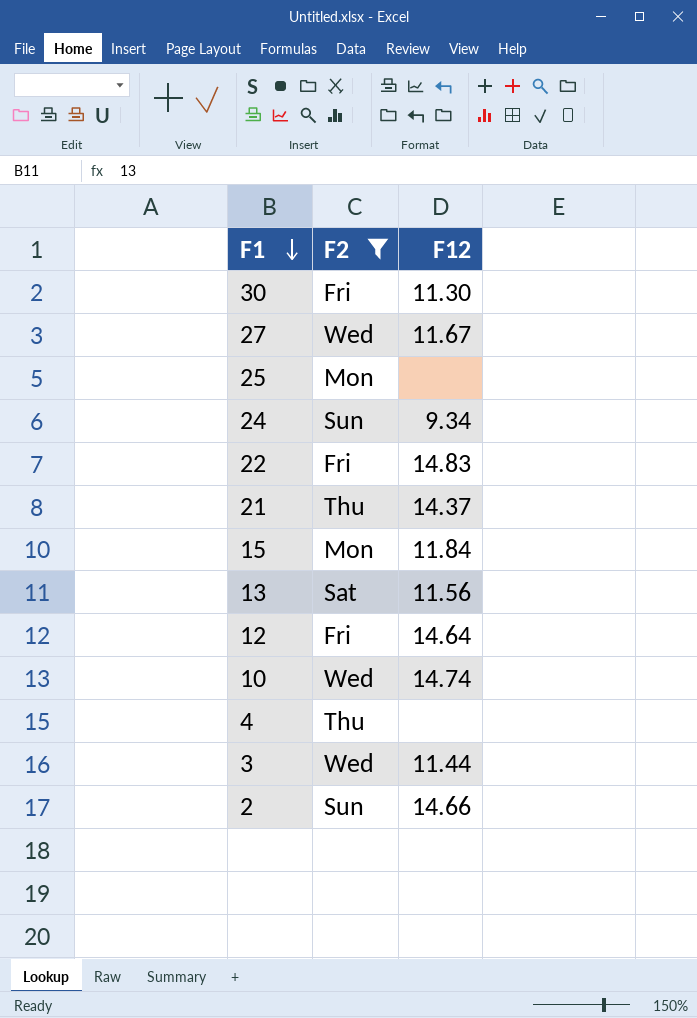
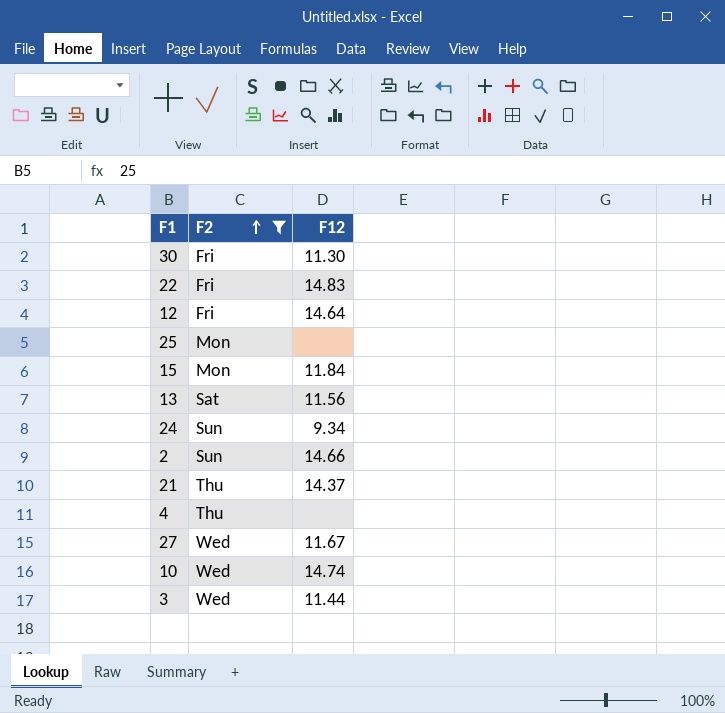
row order: F1 descending -> F2 ascending

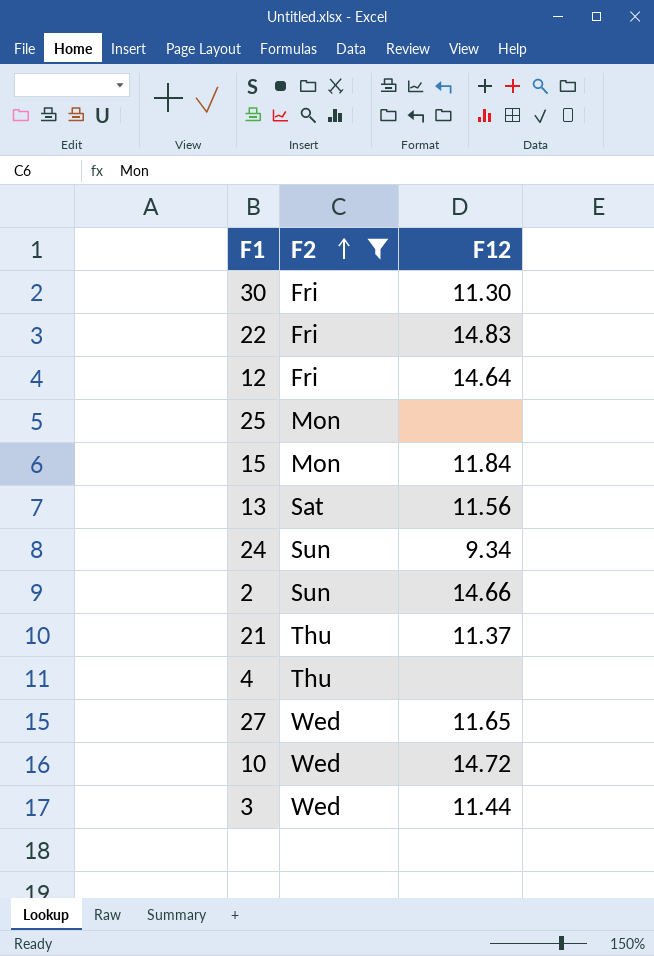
21 | F12: 14.37 -> 11.37
27 | F12: 11.67 -> 11.65
10 | F12: 14.74 -> 14.72

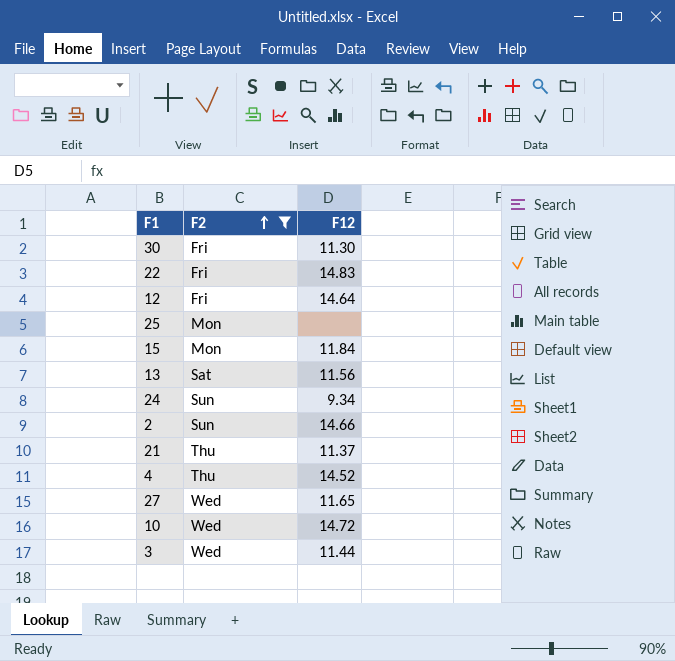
4 | F12: none -> 14.52

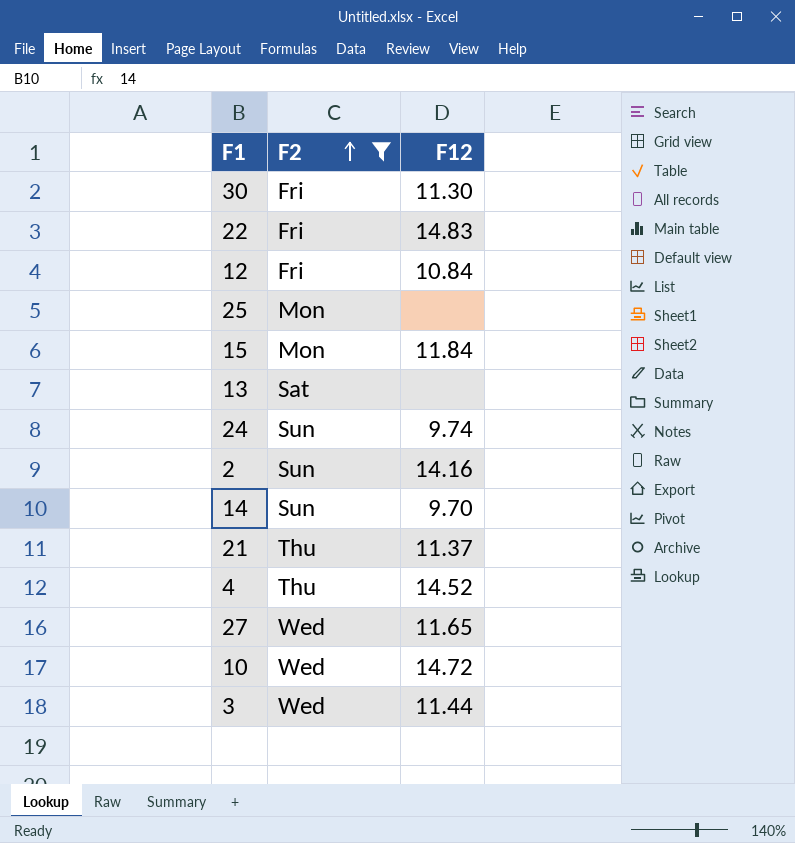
12 | F12: 14.64 -> 10.84
13 | F12: 11.56 -> none
24 | F12: 9.34 -> 9.74
2 | F12: 14.66 -> 14.16
row 14: none -> Sun | 9.70

